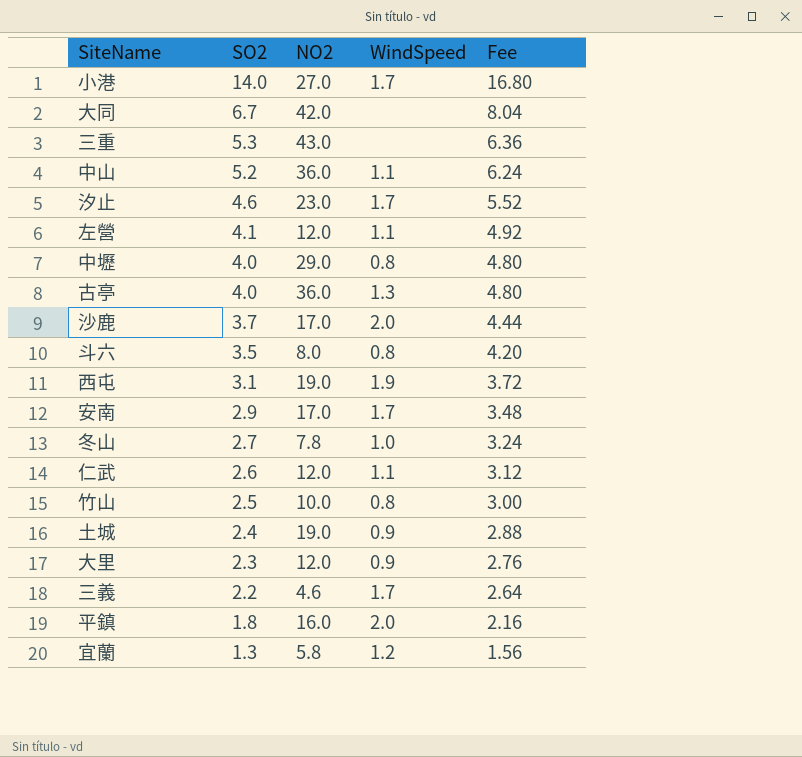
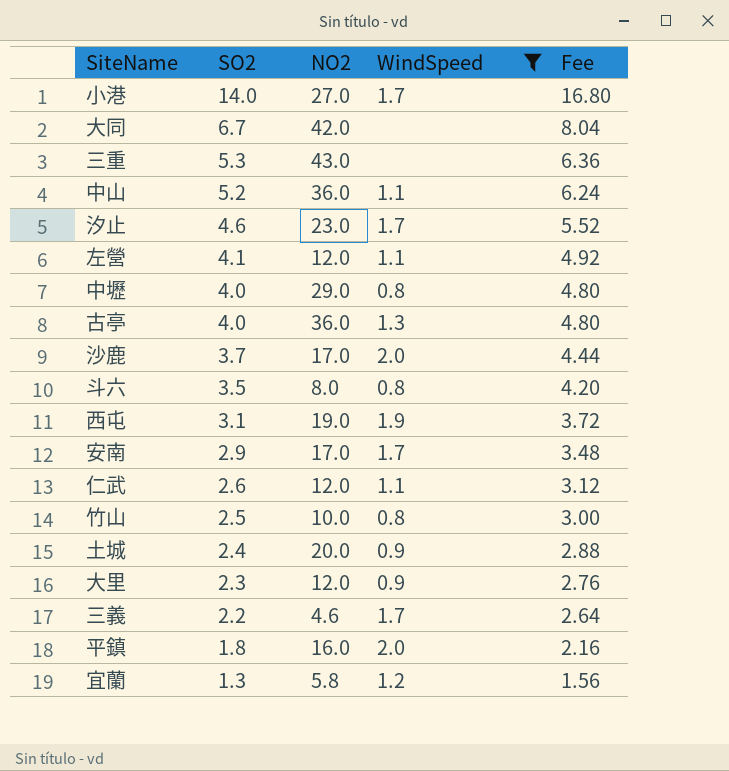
filter: none -> WindSpeed != 1.0
土城 | NO2: 19.0 -> 20.0

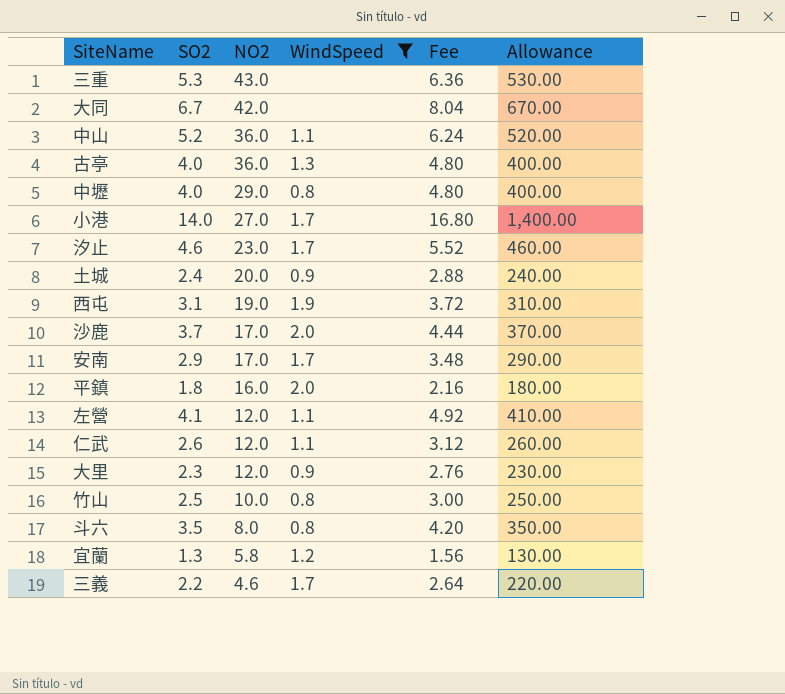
row order: SO2 descending -> NO2 descending
column Allowance | formula: none -> [SO2] * 100

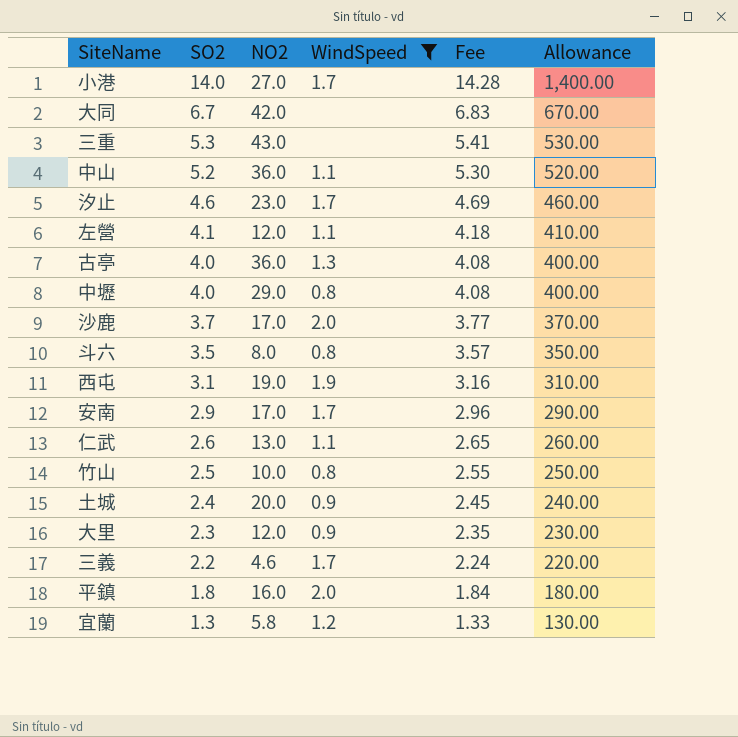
row order: NO2 descending -> SO2 descending
column Fee | formula: [SO2] * 1.2 -> [SO2] * 1.02
仁武 | NO2: 12.0 -> 13.0

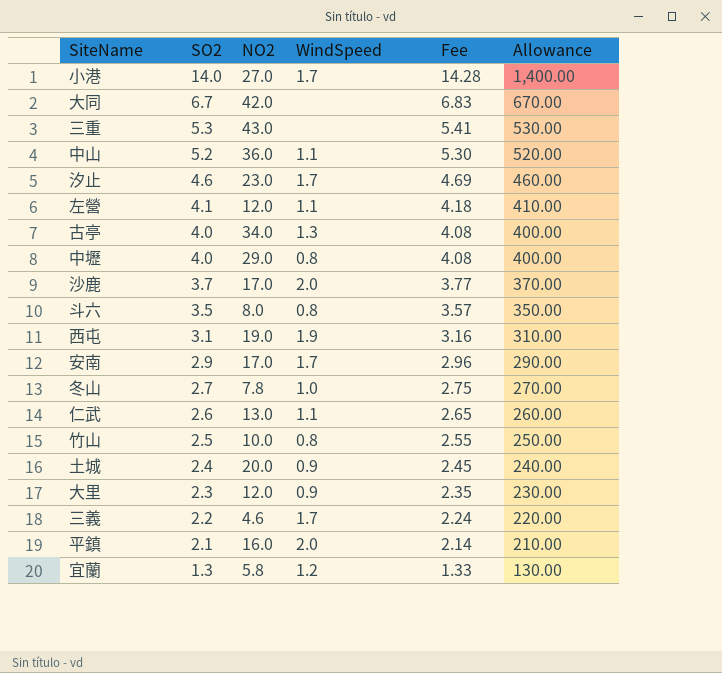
filter: WindSpeed != 1.0 -> none
古亭 | NO2: 36.0 -> 34.0
平鎮 | SO2: 1.8 -> 2.1
平鎮 | Fee: 1.84 -> 2.14
平鎮 | Allowance: 180.00 -> 210.00

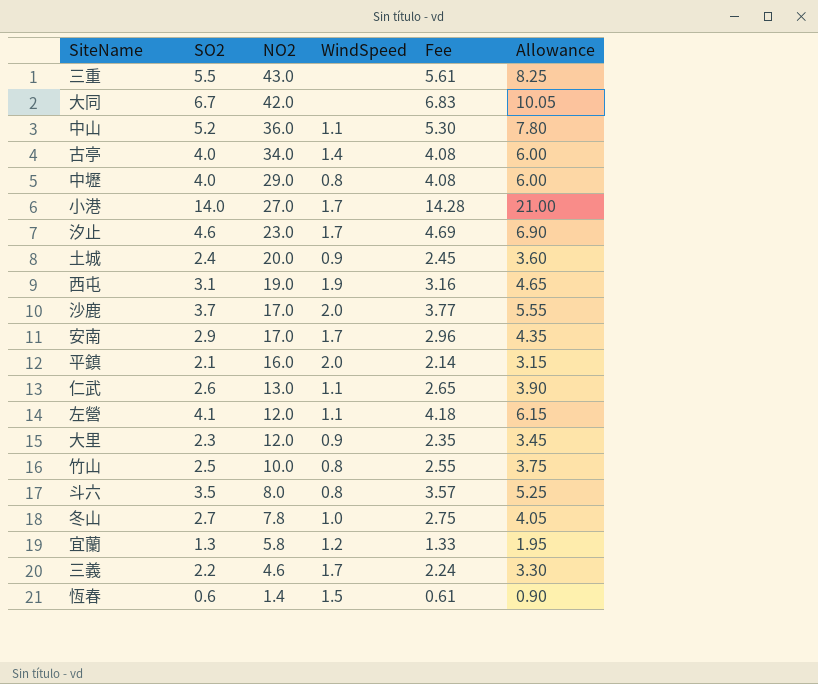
row order: SO2 descending -> NO2 descending
column Allowance | formula: [SO2] * 100 -> [SO2] * 1.5
三重 | SO2: 5.3 -> 5.5
三重 | Fee: 5.41 -> 5.61
古亭 | WindSpeed: 1.3 -> 1.4
row 恆春: none -> 0.6 | 1.4 | 1.5 | 0.61 | 0.90

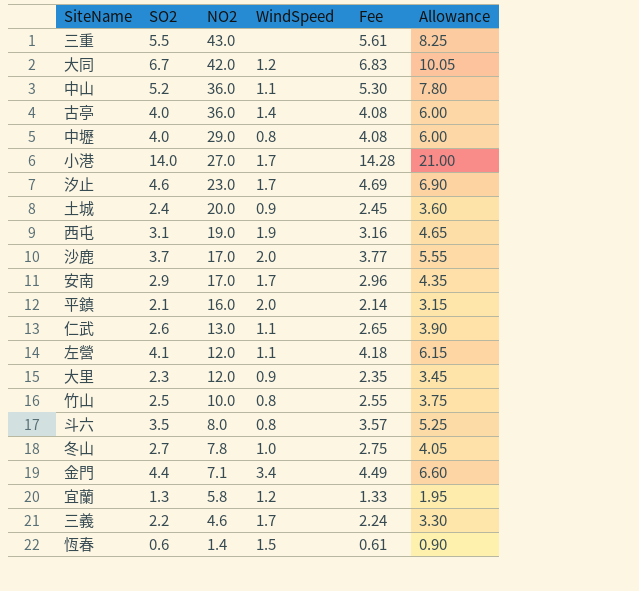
大同 | WindSpeed: none -> 1.2
古亭 | NO2: 34.0 -> 36.0
row 金門: none -> 4.4 | 7.1 | 3.4 | 4.49 | 6.60

